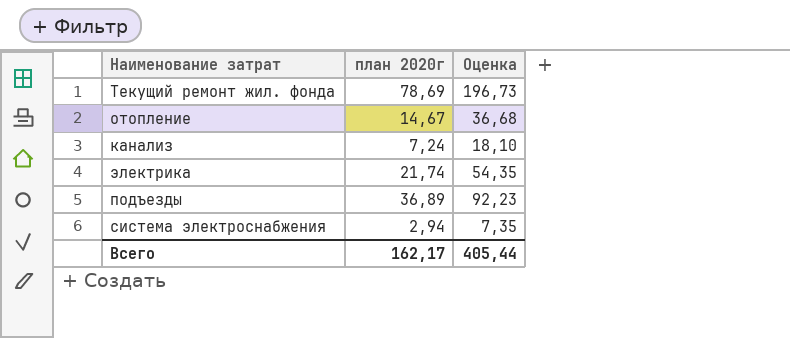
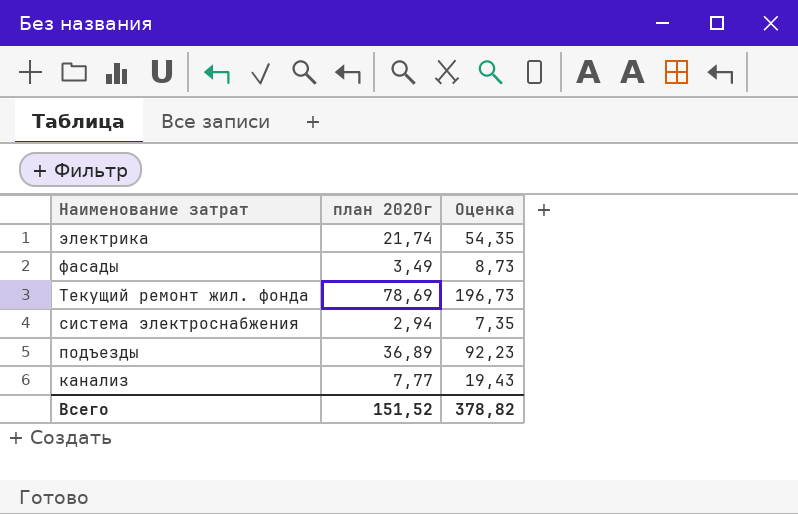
row order: none -> Наименование затрат descending
row отопление: 14,67 | 36,68 -> none
row фасады: none -> 3,49 | 8,73
канализ | план 2020г: 7,24 -> 7,77
канализ | Оценка: 18,10 -> 19,43
Всего | план 2020г: 162,17 -> 151,52
Всего | Оценка: 405,44 -> 378,82

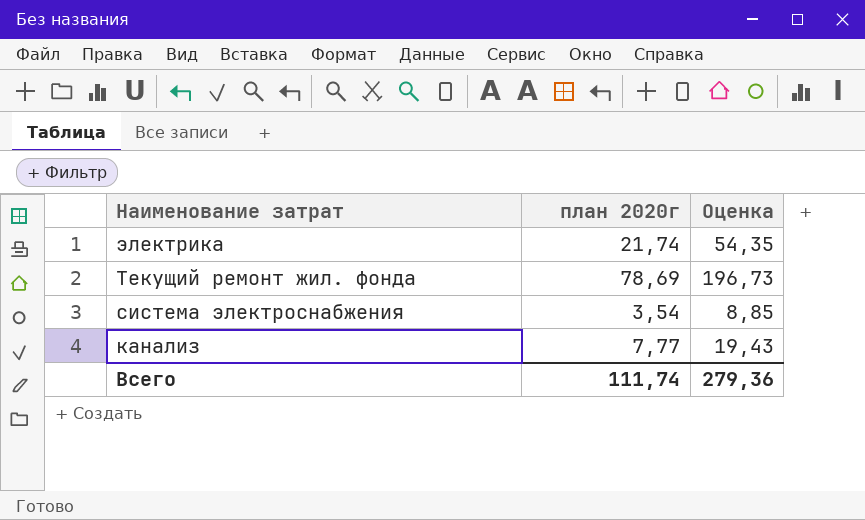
row фасады: 3,49 | 8,73 -> none
row подъезды: 36,89 | 92,23 -> none
система электроснабжения | план 2020г: 2,94 -> 3,54
система электроснабжения | Оценка: 7,35 -> 8,85
Всего | план 2020г: 151,52 -> 111,74
Всего | Оценка: 378,82 -> 279,36

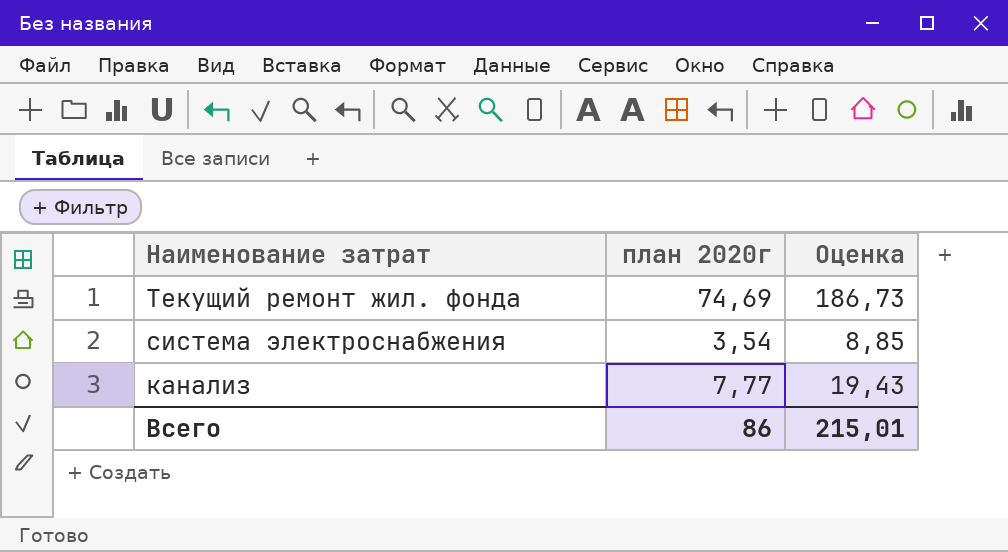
row электрика: 21,74 | 54,35 -> none
Текущий ремонт жил. фонда | план 2020г: 78,69 -> 74,69
Текущий ремонт жил. фонда | Оценка: 196,73 -> 186,73
Всего | план 2020г: 111,74 -> 86
Всего | Оценка: 279,36 -> 215,01

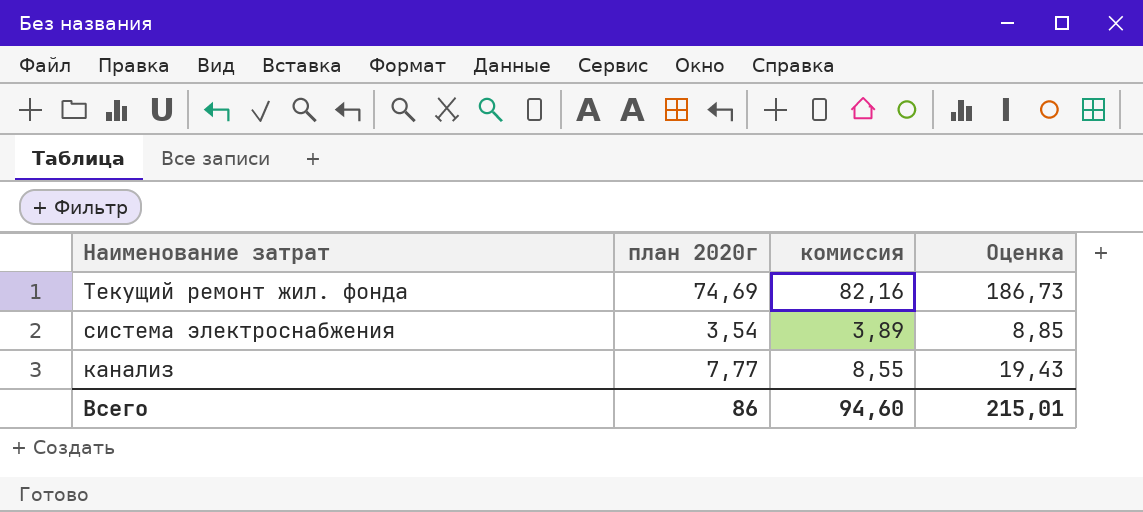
column комиссия | formula: none -> [план 2020г] * 1,1

